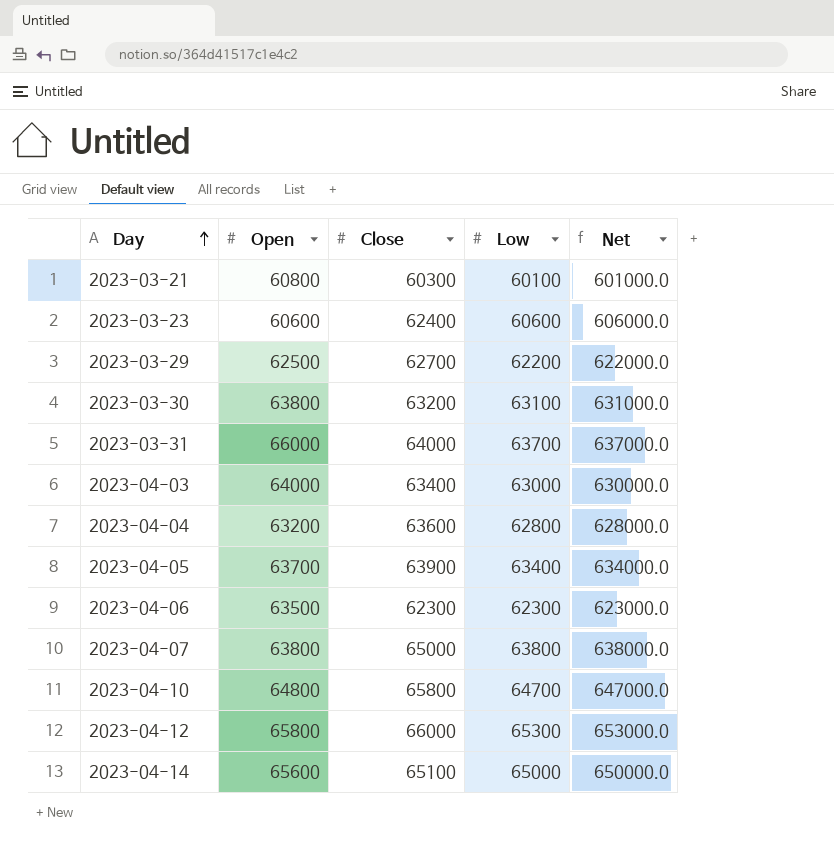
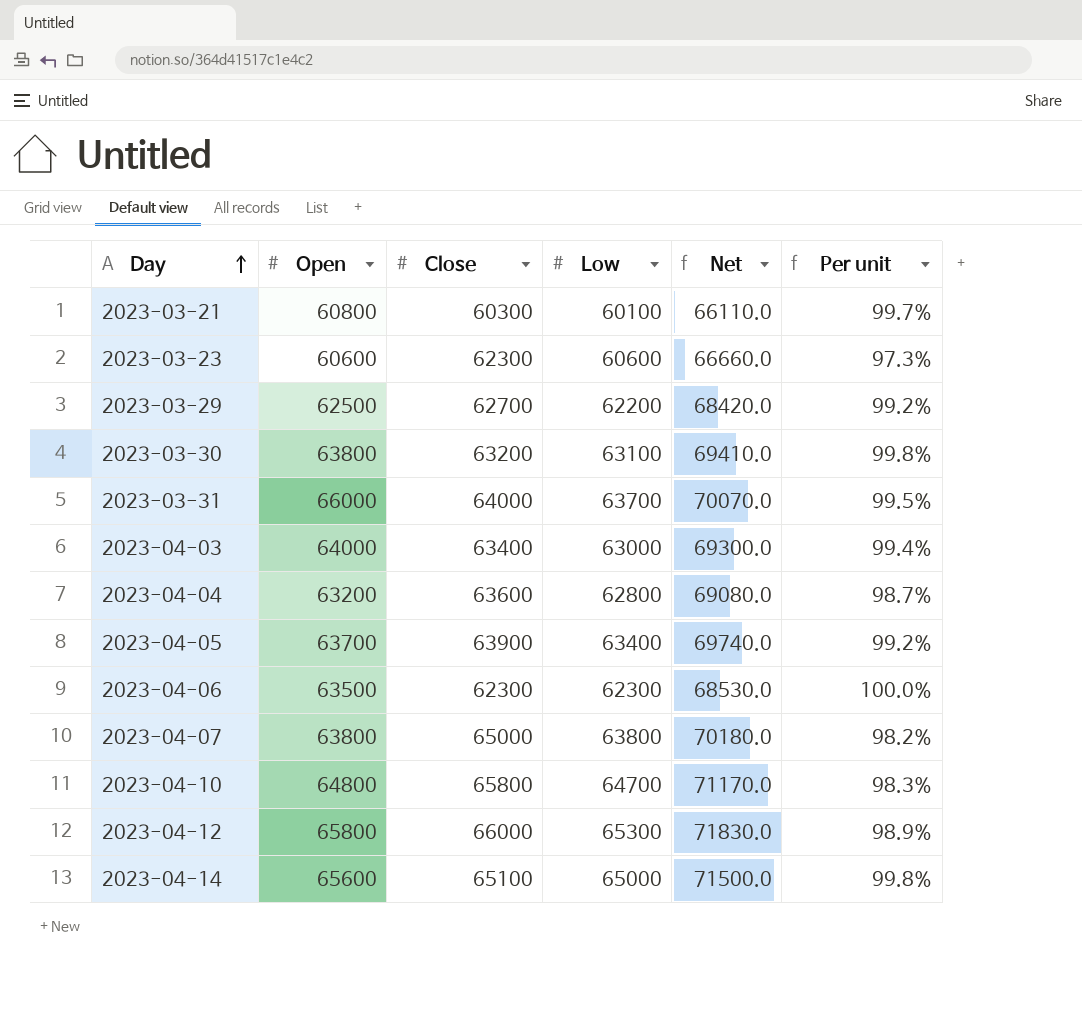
column Net | formula: [Low] * 10 -> [Low] * 1.1
column Per unit | formula: none -> [Low] / [Close]
2023-03-23 | Close: 62400 -> 62300

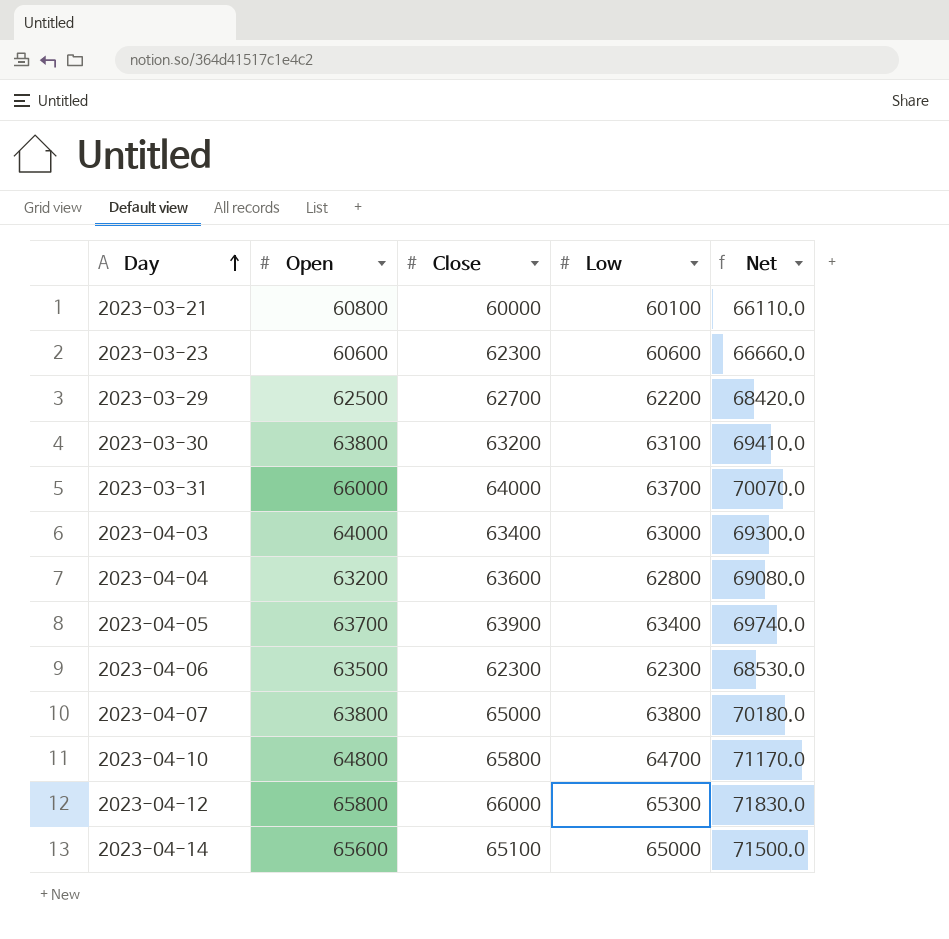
column Per unit | formula: [Low] / [Close] -> none
2023-03-21 | Close: 60300 -> 60000

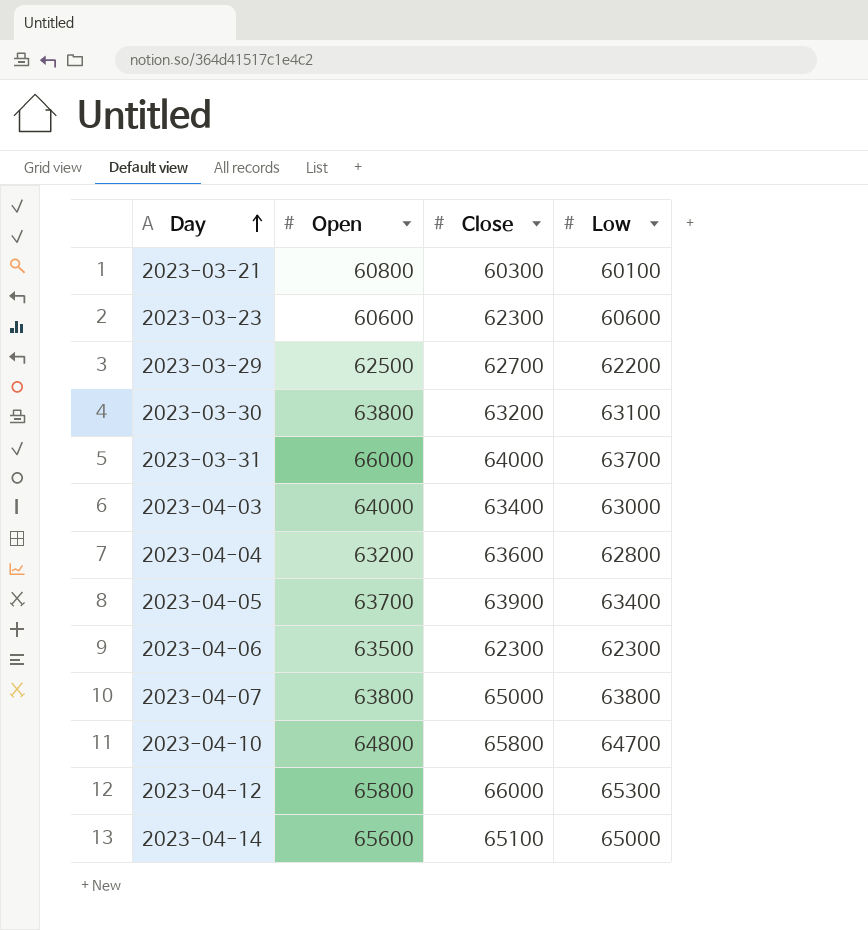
column Net | formula: [Low] * 1.1 -> none
2023-03-21 | Close: 60000 -> 60300

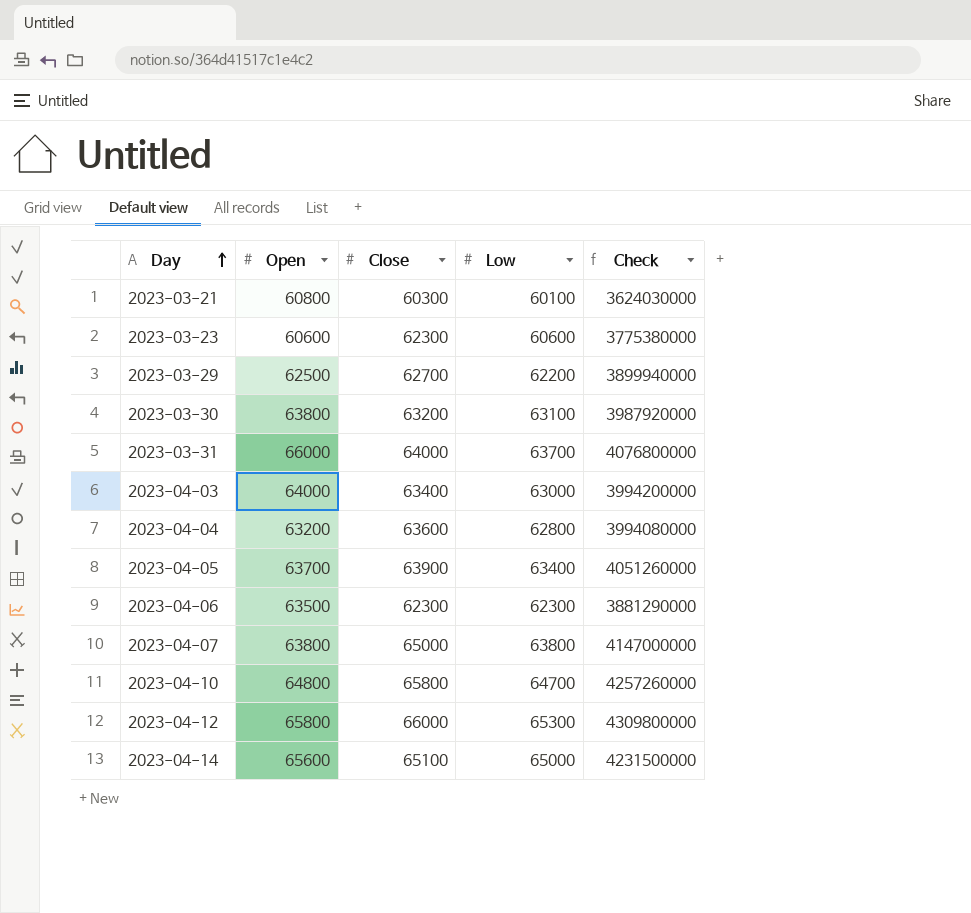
column Check | formula: none -> [Close] * [Low]

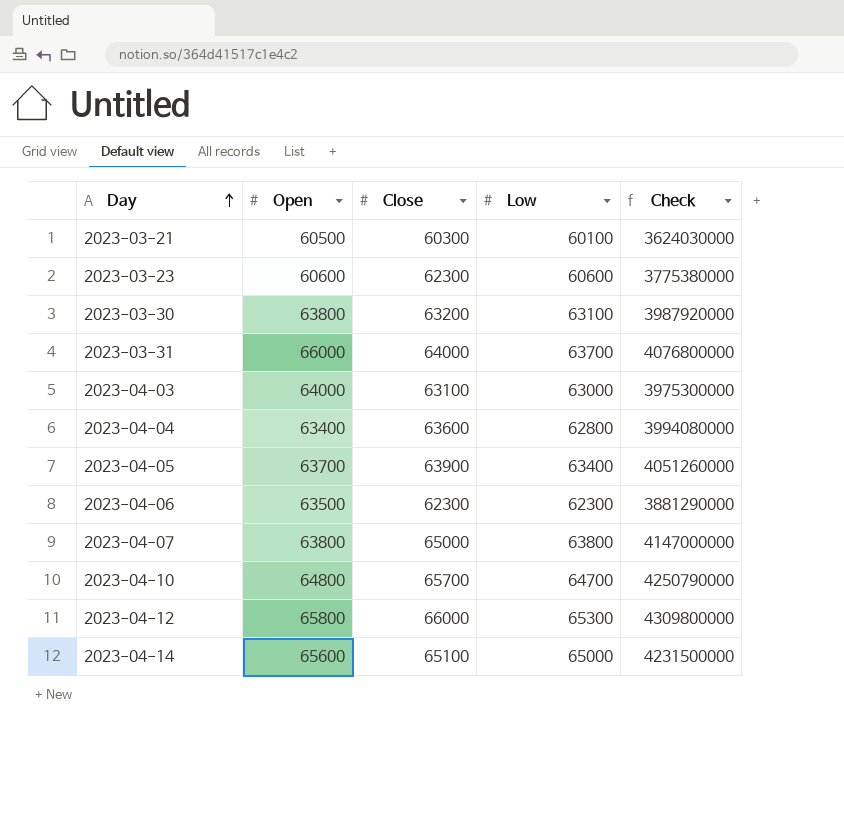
row 2023-03-29: 62500 | 62700 | 62200 | 3899940000 -> none
2023-03-21 | Open: 60800 -> 60500
2023-04-03 | Close: 63400 -> 63100
2023-04-03 | Check: 3994200000 -> 3975300000
2023-04-04 | Open: 63200 -> 63400
2023-04-10 | Close: 65800 -> 65700
2023-04-10 | Check: 4257260000 -> 4250790000

